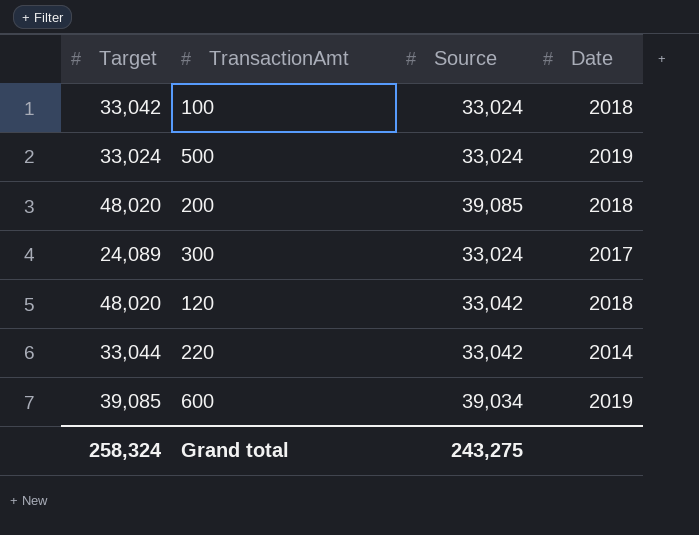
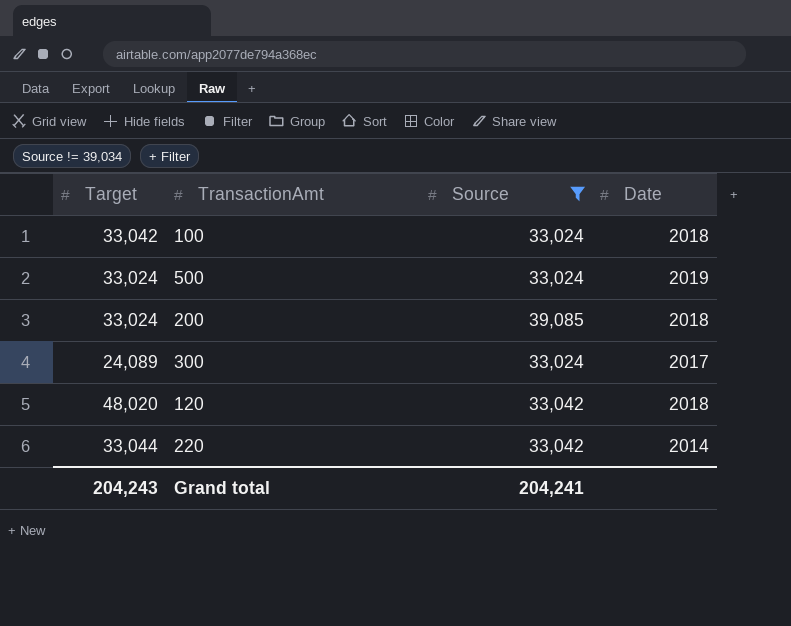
filter: none -> Source != 39,034
200 | Target: 48,020 -> 33,024
Grand total | Target: 258,324 -> 204,243
Grand total | Source: 243,275 -> 204,241

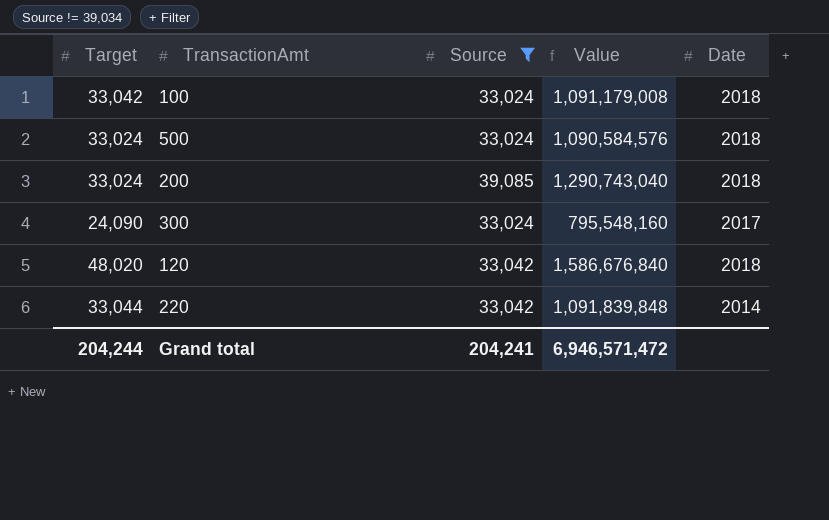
column Value | formula: none -> [Target] * [Source]
500 | Date: 2019 -> 2018
300 | Target: 24,089 -> 24,090
Grand total | Target: 204,243 -> 204,244

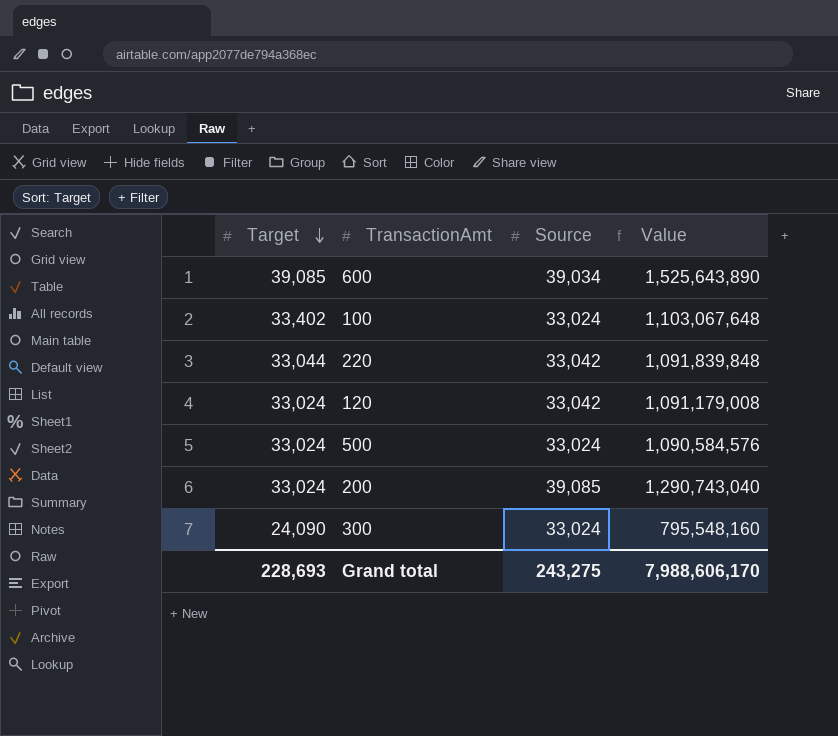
filter: Source != 39,034 -> none
row order: none -> Target descending
column Date | position: 5 -> none
100 | Target: 33,042 -> 33,402
100 | Value: 1,091,179,008 -> 1,103,067,648
120 | Target: 48,020 -> 33,024
120 | Value: 1,586,676,840 -> 1,091,179,008
Grand total | Target: 204,244 -> 228,693
Grand total | Source: 204,241 -> 243,275
Grand total | Value: 6,946,571,472 -> 7,988,606,170

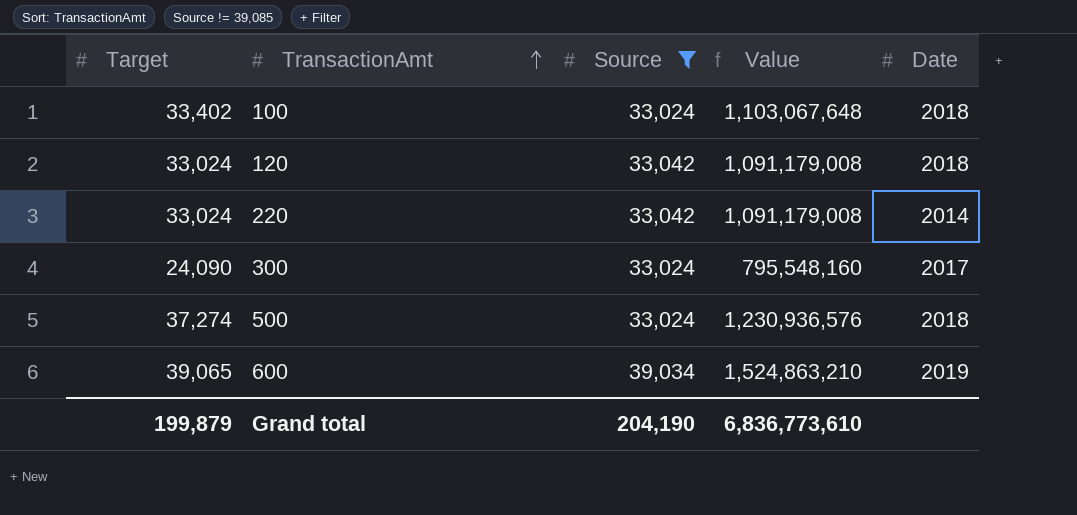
filter: none -> Source != 39,085
row order: Target descending -> TransactionAmt ascending
column Date | position: none -> 5
220 | Target: 33,044 -> 33,024
220 | Value: 1,091,839,848 -> 1,091,179,008
500 | Target: 33,024 -> 37,274
500 | Value: 1,090,584,576 -> 1,230,936,576
600 | Target: 39,085 -> 39,065
600 | Value: 1,525,643,890 -> 1,524,863,210
Grand total | Target: 228,693 -> 199,879
Grand total | Source: 243,275 -> 204,190
Grand total | Value: 7,988,606,170 -> 6,836,773,610

